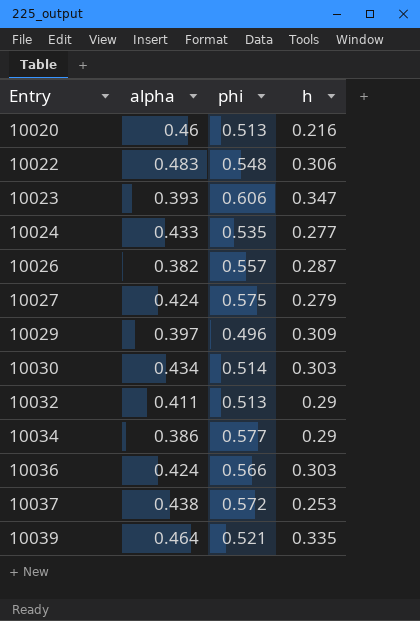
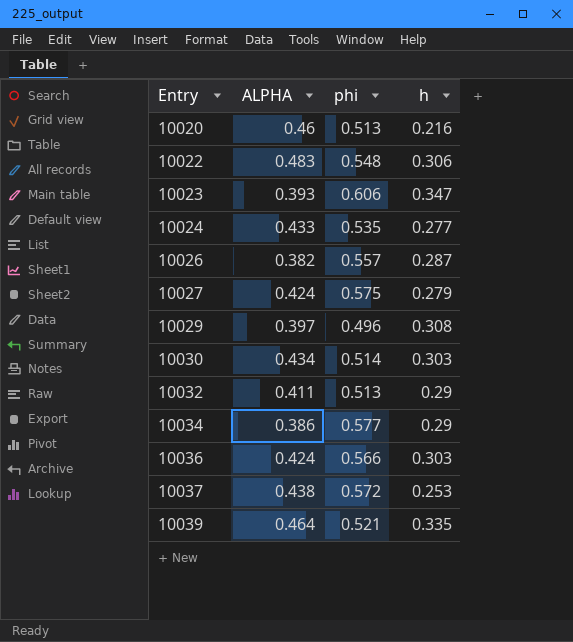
column name: alpha -> ALPHA
10029 | h: 0.309 -> 0.308

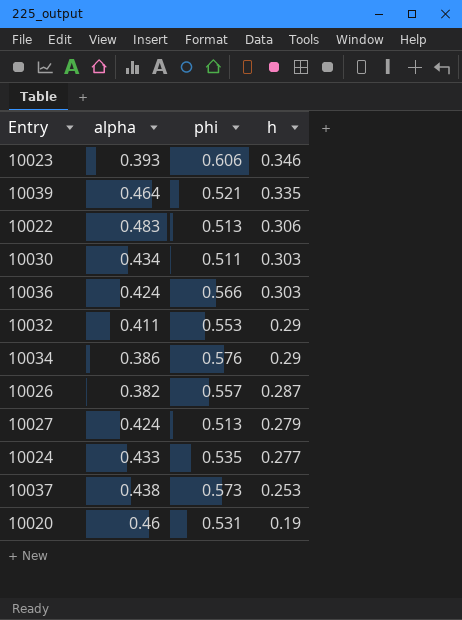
row order: Entry ascending -> h descending
column name: ALPHA -> alpha
row 10029: 0.397 | 0.496 | 0.308 -> none
10023 | h: 0.347 -> 0.346
10022 | phi: 0.548 -> 0.513
10030 | phi: 0.514 -> 0.511
10032 | phi: 0.513 -> 0.553
10034 | phi: 0.577 -> 0.576
10027 | phi: 0.575 -> 0.513
10037 | phi: 0.572 -> 0.573
10020 | phi: 0.513 -> 0.531
10020 | h: 0.216 -> 0.19

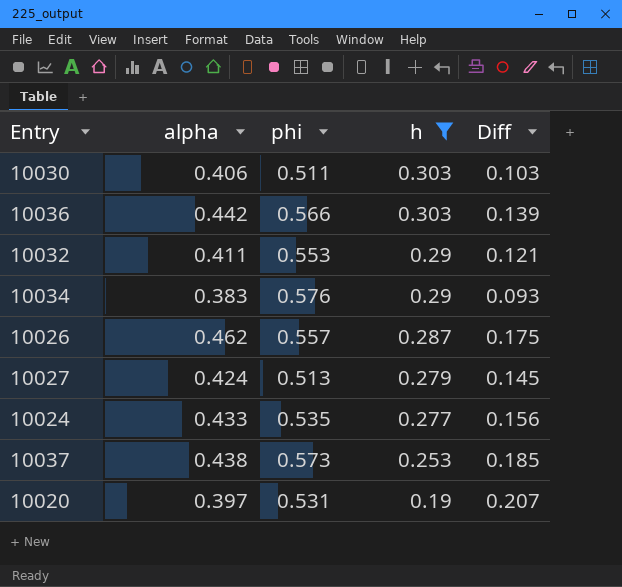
filter: none -> h <= 0.303
column Diff | formula: none -> [alpha] - [h]
10030 | alpha: 0.434 -> 0.406
10036 | alpha: 0.424 -> 0.442
10034 | alpha: 0.386 -> 0.383
10026 | alpha: 0.382 -> 0.462
10020 | alpha: 0.46 -> 0.397

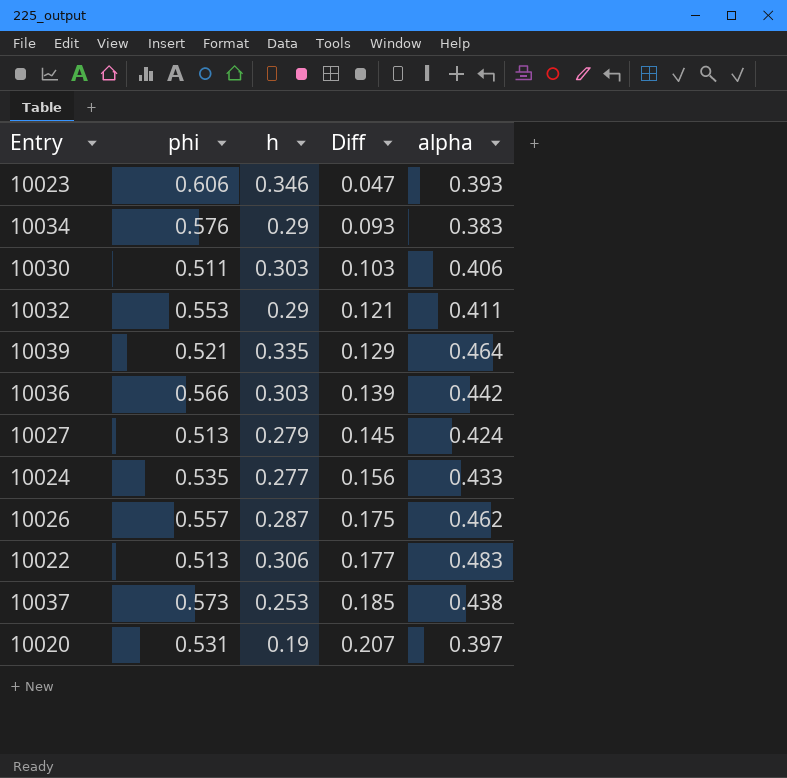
filter: h <= 0.303 -> none
row order: h descending -> Diff ascending
column alpha | position: 2 -> 5

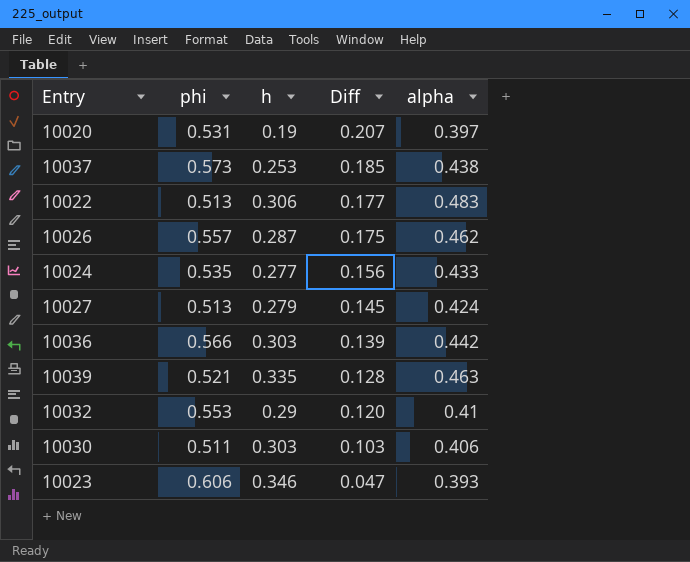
row order: Diff ascending -> Diff descending
row 10034: 0.576 | 0.29 | 0.093 | 0.383 -> none
10039 | Diff: 0.129 -> 0.128
10039 | alpha: 0.464 -> 0.463
10032 | Diff: 0.121 -> 0.120
10032 | alpha: 0.411 -> 0.41

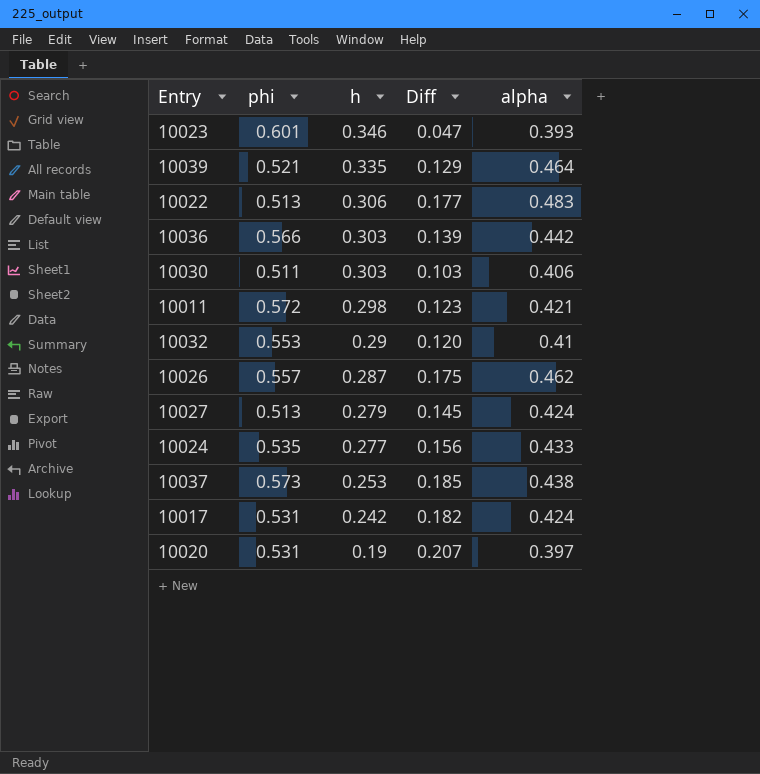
row order: Diff descending -> h descending
10023 | phi: 0.606 -> 0.601
10039 | Diff: 0.128 -> 0.129
10039 | alpha: 0.463 -> 0.464
row 10011: none -> 0.572 | 0.298 | 0.123 | 0.421
row 10017: none -> 0.531 | 0.242 | 0.182 | 0.424

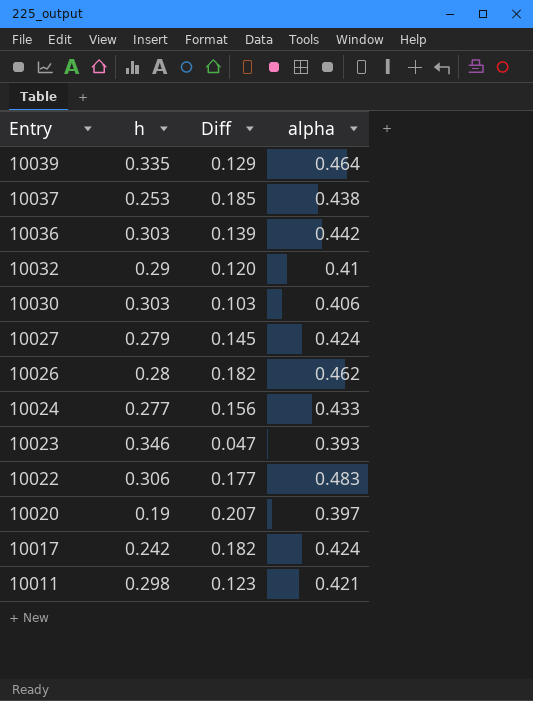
row order: h descending -> Entry descending
column phi | position: 2 -> none
10026 | h: 0.287 -> 0.28
10026 | Diff: 0.175 -> 0.182

